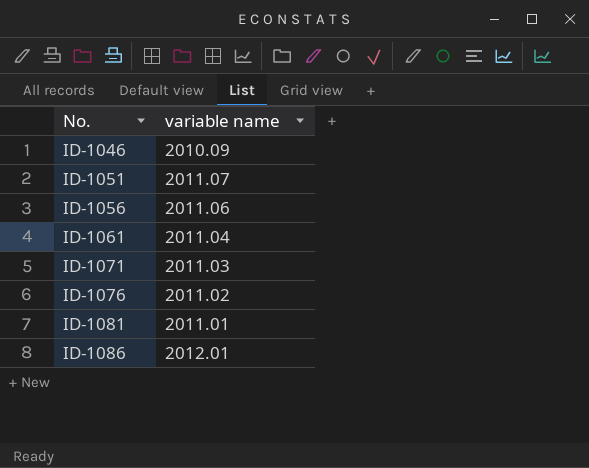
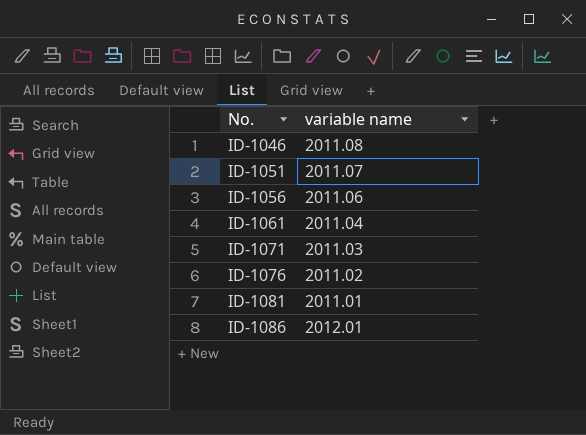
ID-1046 | variable name: 2010.09 -> 2011.08

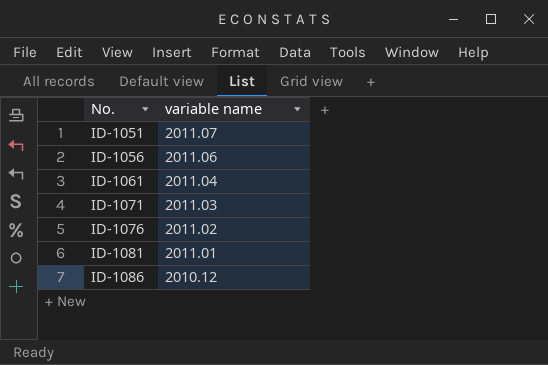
row ID-1046: 2011.08 -> none
ID-1086 | variable name: 2012.01 -> 2010.12

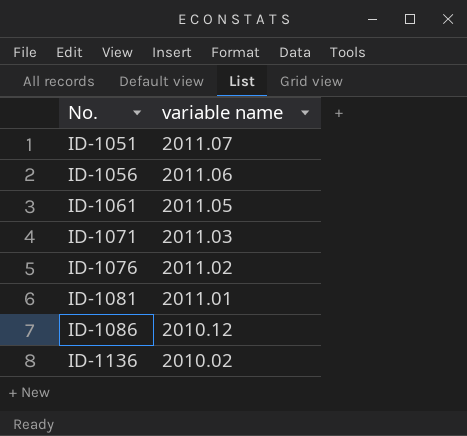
ID-1061 | variable name: 2011.04 -> 2011.05
row ID-1136: none -> 2010.02

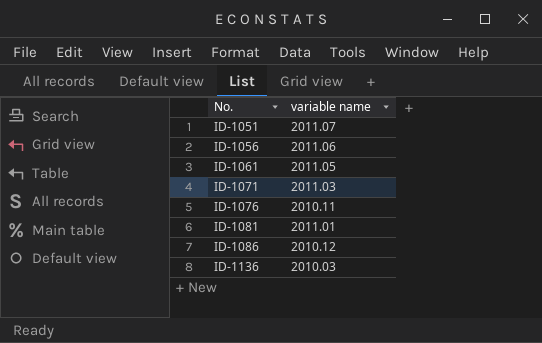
ID-1076 | variable name: 2011.02 -> 2010.11
ID-1136 | variable name: 2010.02 -> 2010.03

